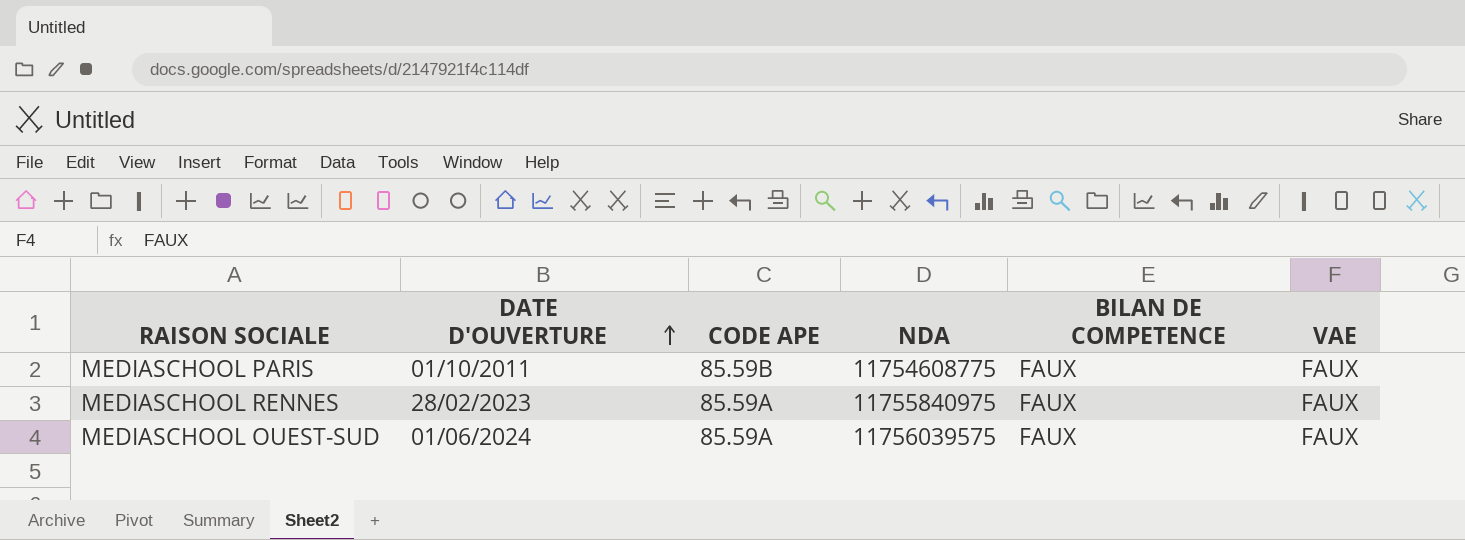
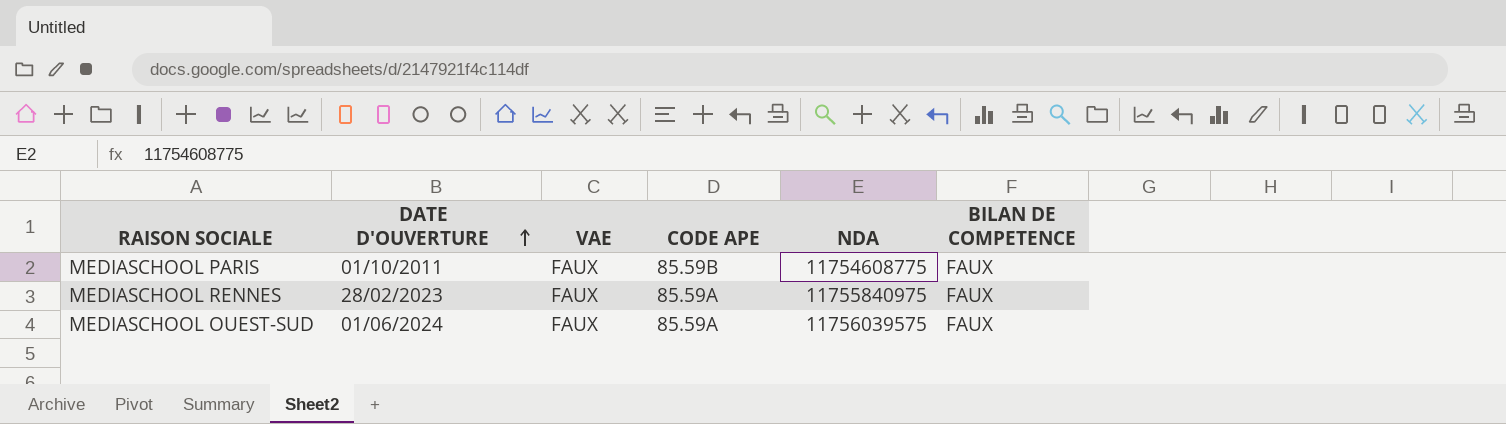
column VAE | position: 6 -> 3

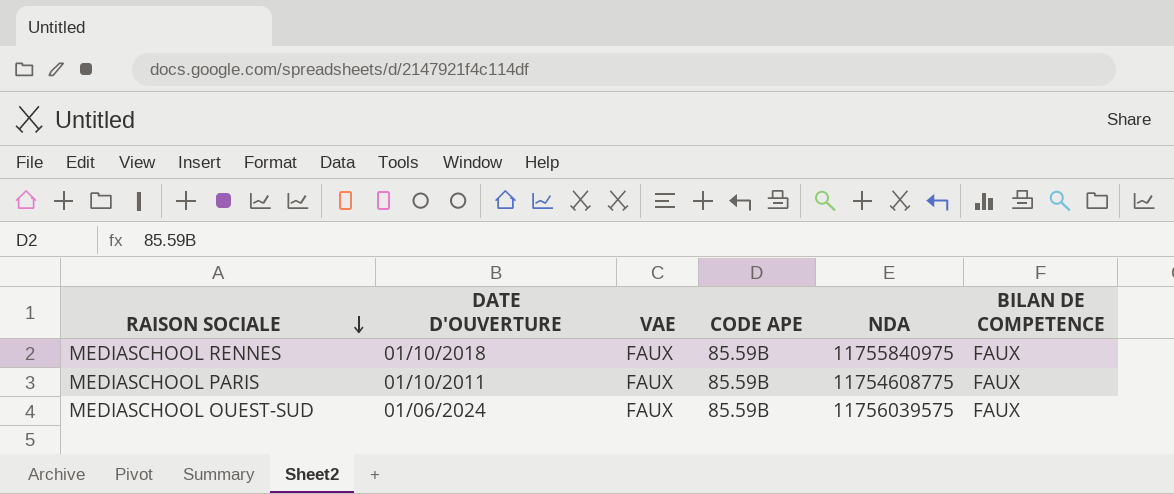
row order: DATE D'OUVERTURE ascending -> RAISON SOCIALE descending
MEDIASCHOOL RENNES | DATE D'OUVERTURE: 28/02/2023 -> 01/10/2018
MEDIASCHOOL RENNES | CODE APE: 85.59A -> 85.59B
MEDIASCHOOL OUEST-SUD | CODE APE: 85.59A -> 85.59B

